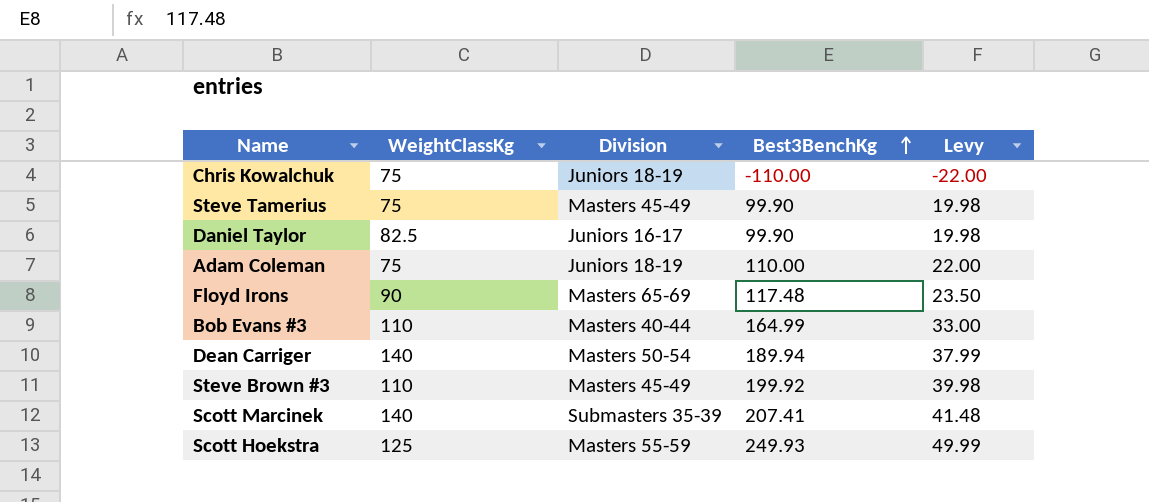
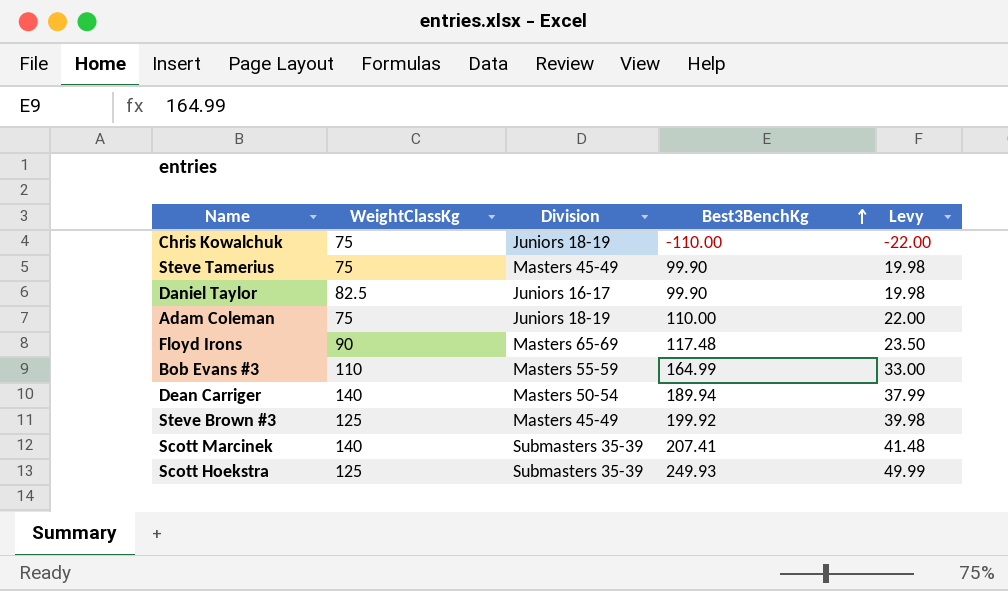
Bob Evans #3 | Division: Masters 40-44 -> Masters 55-59
Steve Brown #3 | WeightClassKg: 110 -> 125
Scott Hoekstra | Division: Masters 55-59 -> Submasters 35-39

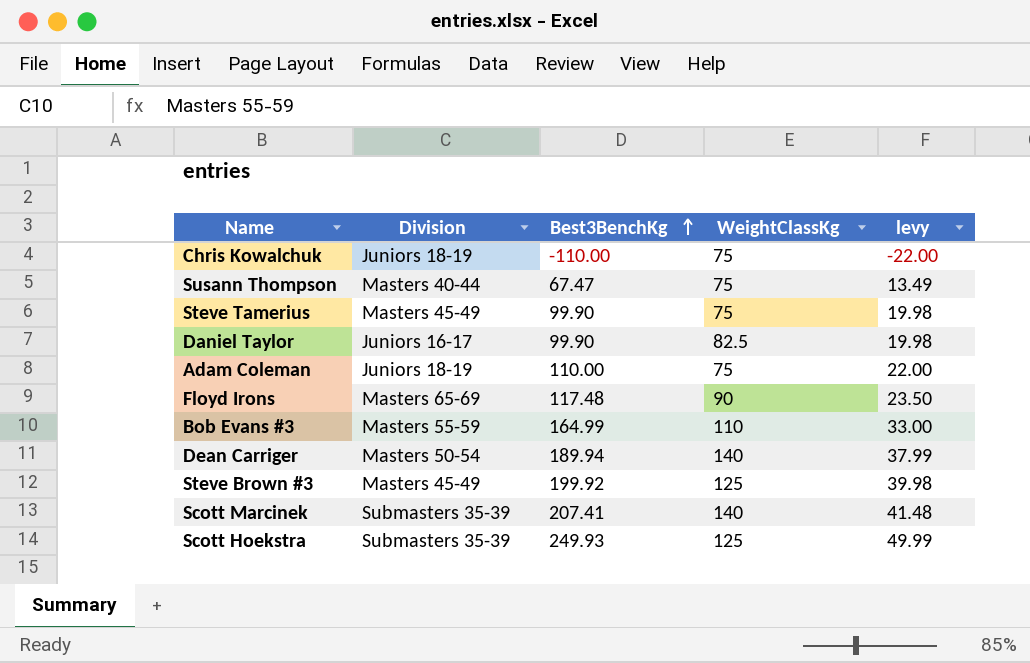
column WeightClassKg | position: 2 -> 4
column name: Levy -> levy
row Susann Thompson: none -> Masters 40-44 | 67.47 | 75 | 13.49

